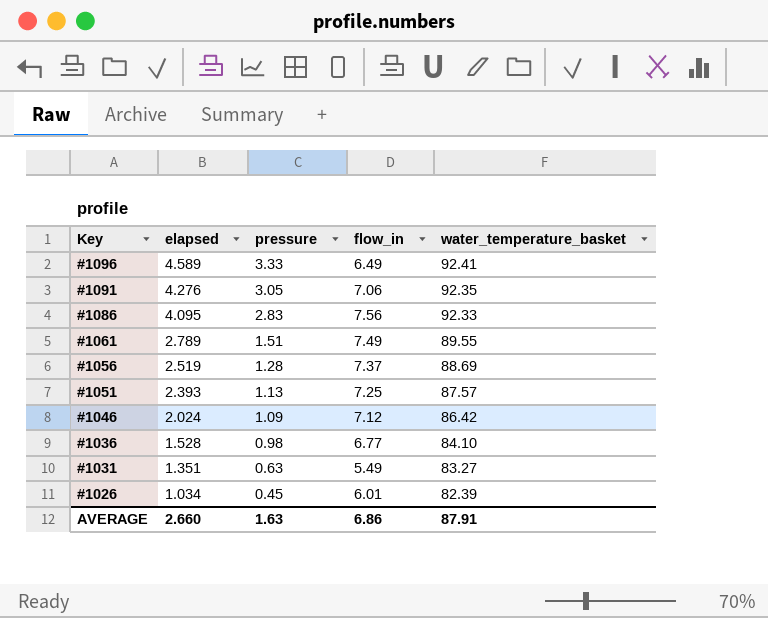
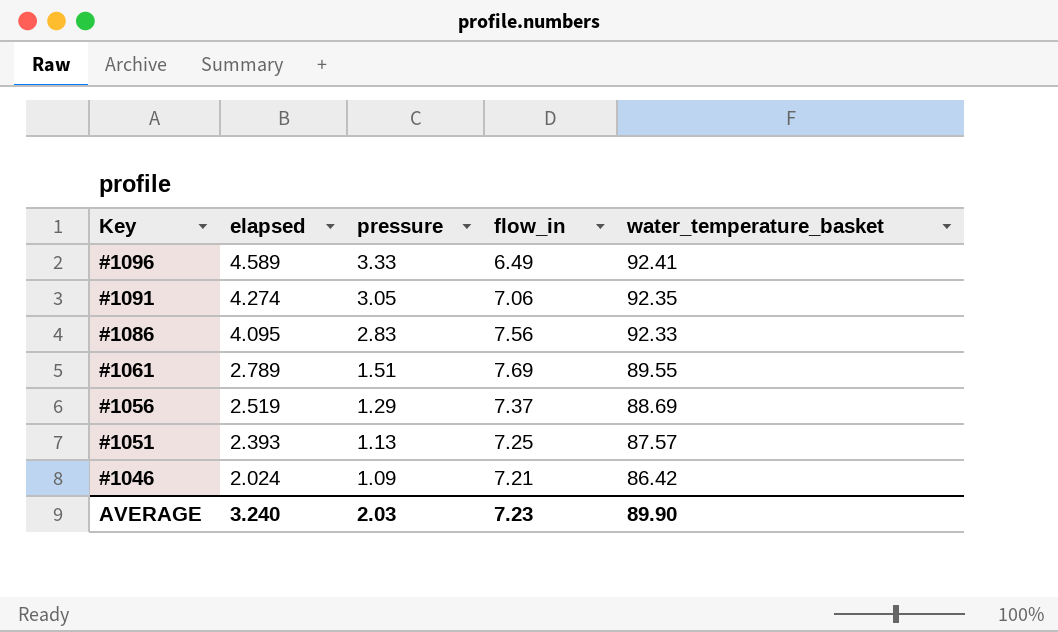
row #1036: 1.528 | 0.98 | 6.77 | 84.10 -> none
row #1031: 1.351 | 0.63 | 5.49 | 83.27 -> none
row #1026: 1.034 | 0.45 | 6.01 | 82.39 -> none
#1091 | elapsed: 4.276 -> 4.274
#1061 | flow_in: 7.49 -> 7.69
#1056 | pressure: 1.28 -> 1.29
#1046 | flow_in: 7.12 -> 7.21
AVERAGE | elapsed: 2.660 -> 3.240
AVERAGE | pressure: 1.63 -> 2.03
AVERAGE | flow_in: 6.86 -> 7.23
AVERAGE | water_temperature_basket: 87.91 -> 89.90

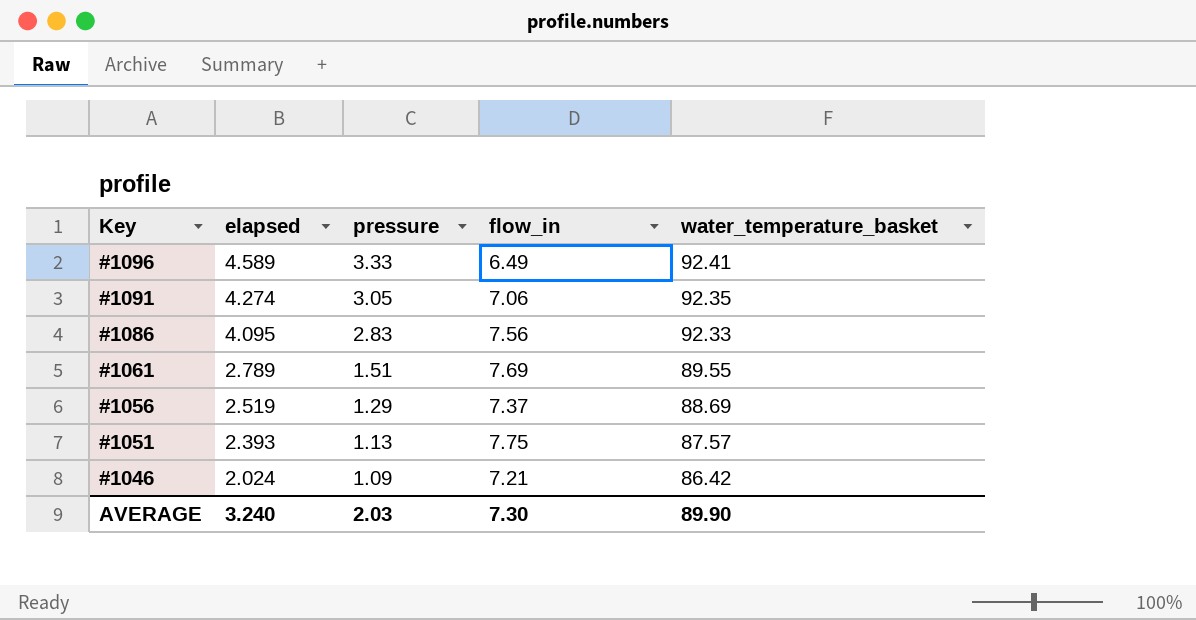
#1051 | flow_in: 7.25 -> 7.75
AVERAGE | flow_in: 7.23 -> 7.30

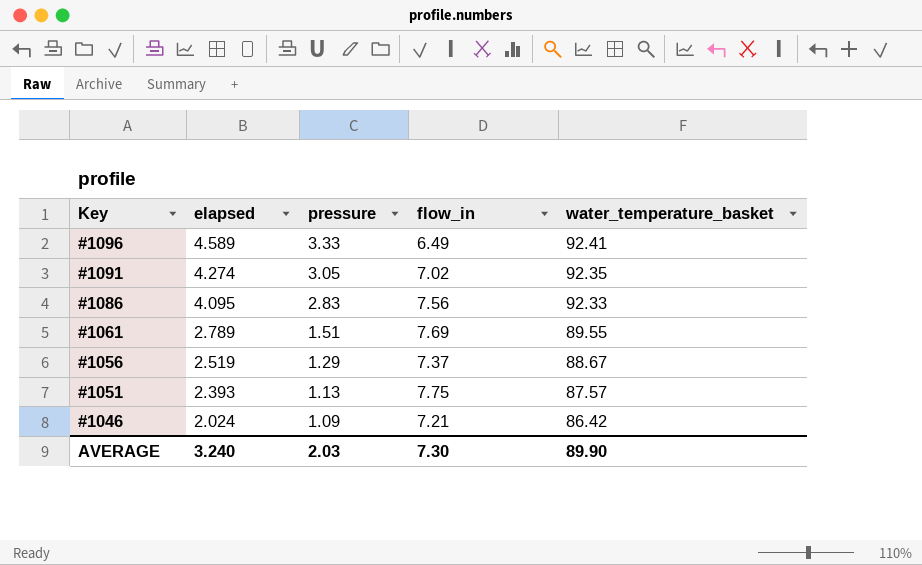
#1091 | flow_in: 7.06 -> 7.02
#1056 | water_temperature_basket: 88.69 -> 88.67

